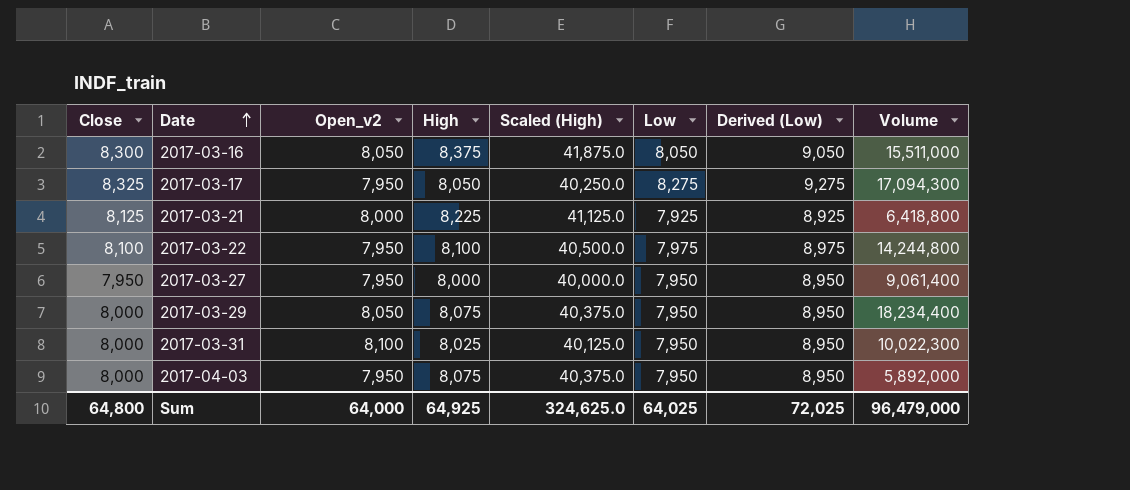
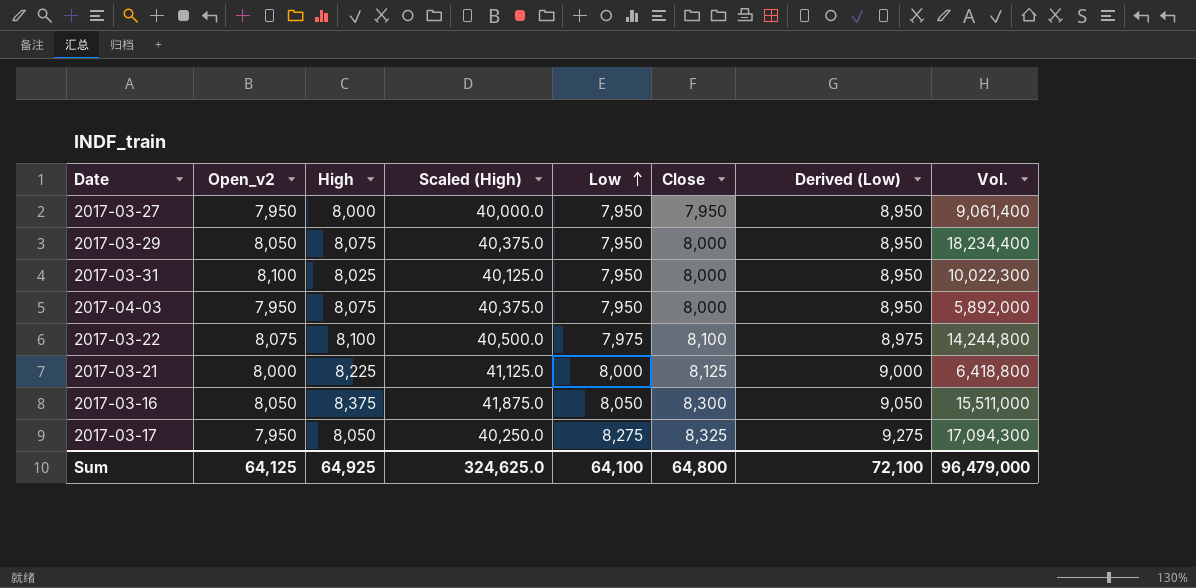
row order: Date ascending -> Low ascending
column Close | position: 1 -> 6
column name: Volume -> Vol.
2017-03-22 | Open_v2: 7,950 -> 8,075
2017-03-21 | Low: 7,925 -> 8,000
2017-03-21 | Derived (Low): 8,925 -> 9,000
Sum | Open_v2: 64,000 -> 64,125
Sum | Low: 64,025 -> 64,100
Sum | Derived (Low): 72,025 -> 72,100

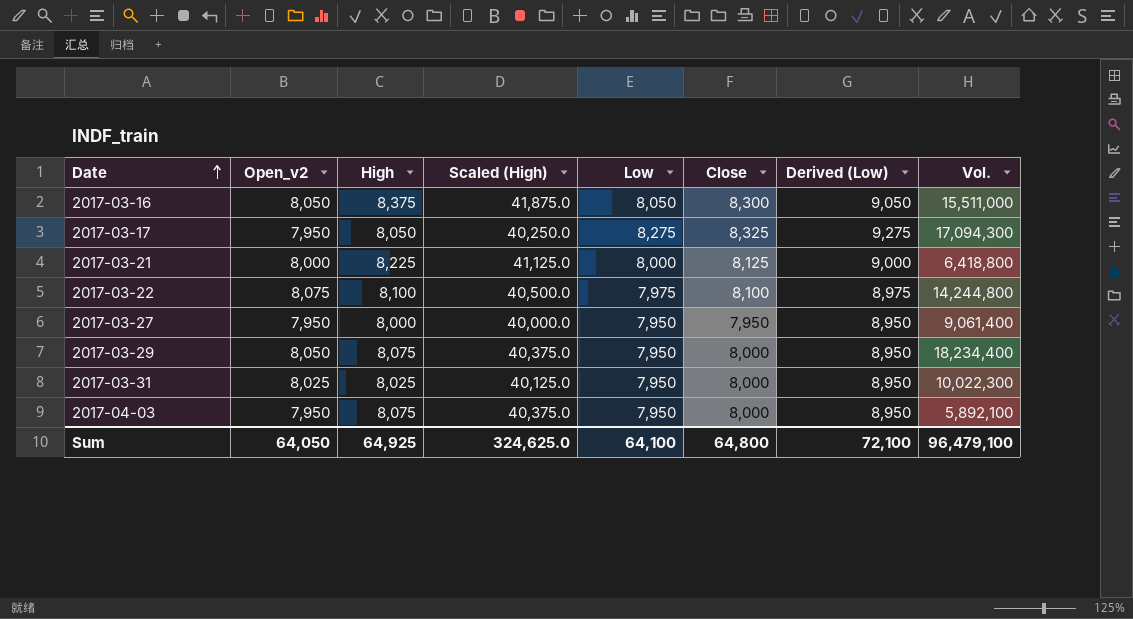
row order: Low ascending -> Date ascending
2017-03-31 | Open_v2: 8,100 -> 8,025
2017-04-03 | Vol.: 5,892,000 -> 5,892,100
Sum | Open_v2: 64,125 -> 64,050
Sum | Vol.: 96,479,000 -> 96,479,100

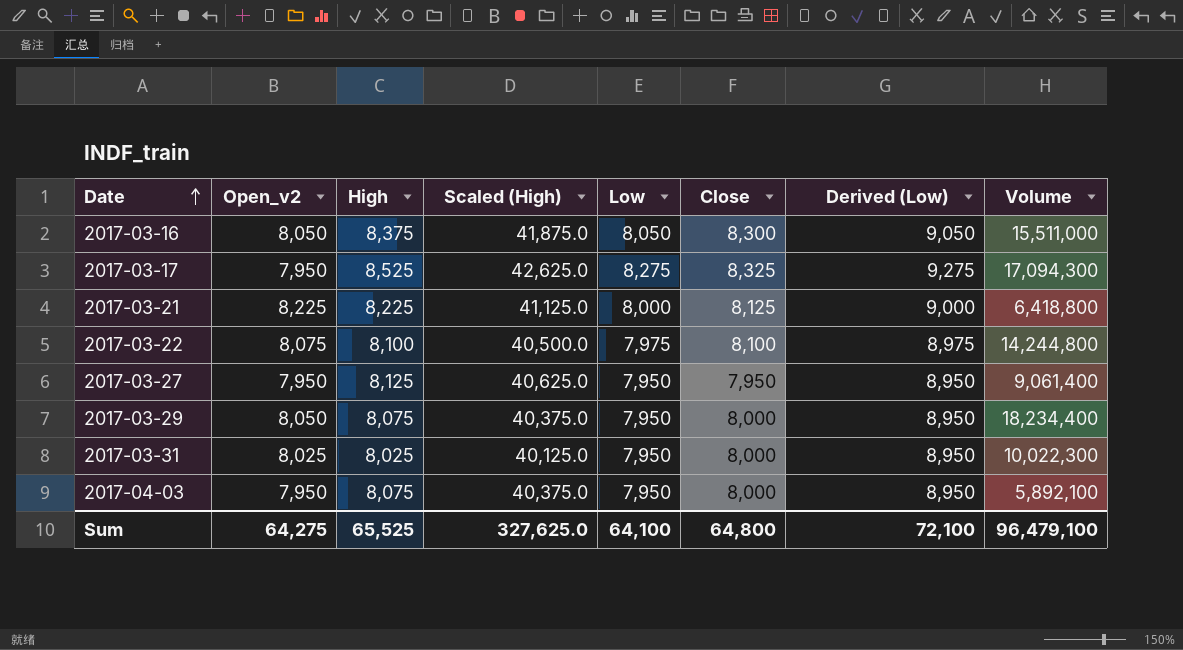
column name: Vol. -> Volume
2017-03-17 | High: 8,050 -> 8,525
2017-03-17 | Scaled (High): 40,250.0 -> 42,625.0
2017-03-21 | Open_v2: 8,000 -> 8,225
2017-03-27 | High: 8,000 -> 8,125
2017-03-27 | Scaled (High): 40,000.0 -> 40,625.0
Sum | Open_v2: 64,050 -> 64,275
Sum | High: 64,925 -> 65,525
Sum | Scaled (High): 324,625.0 -> 327,625.0

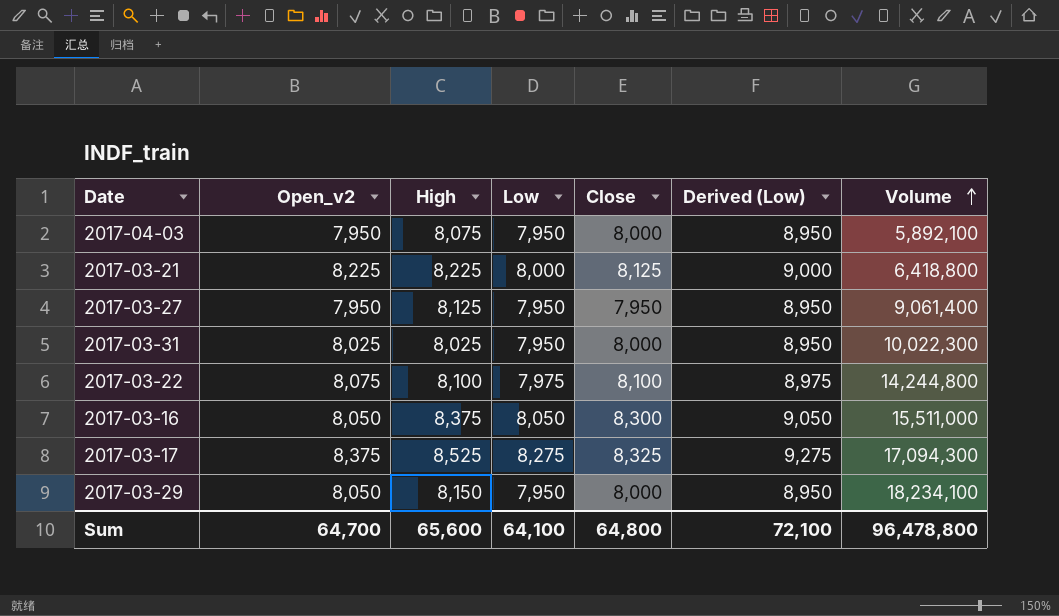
row order: Date ascending -> Volume ascending
column Scaled (High) | formula: [High] * 5 -> none
2017-03-17 | Open_v2: 7,950 -> 8,375
2017-03-29 | High: 8,075 -> 8,150
2017-03-29 | Volume: 18,234,400 -> 18,234,100
Sum | Open_v2: 64,275 -> 64,700
Sum | High: 65,525 -> 65,600
Sum | Volume: 96,479,100 -> 96,478,800

